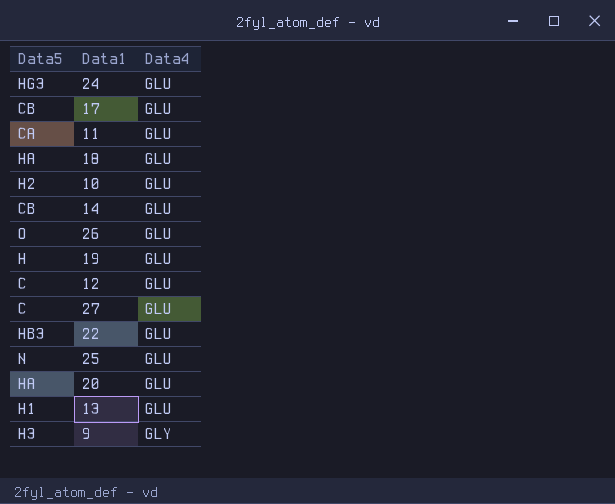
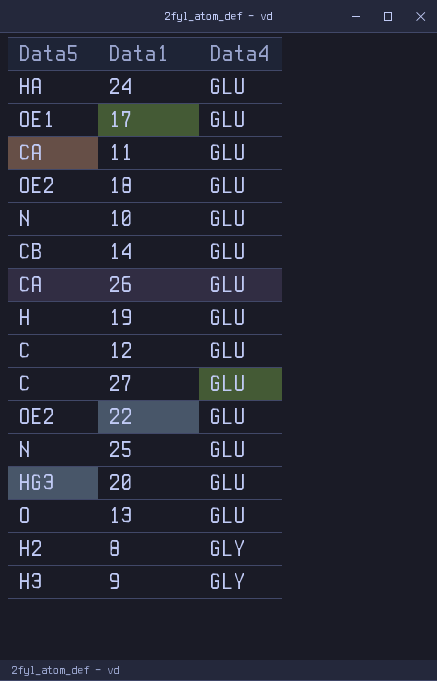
24 | Data5: HG3 -> HA
17 | Data5: CB -> OE1
18 | Data5: HA -> OE2
10 | Data5: H2 -> N
26 | Data5: O -> CA
22 | Data5: HB3 -> OE2
20 | Data5: HA -> HG3
13 | Data5: H1 -> O
row 8: none -> H2 | GLY

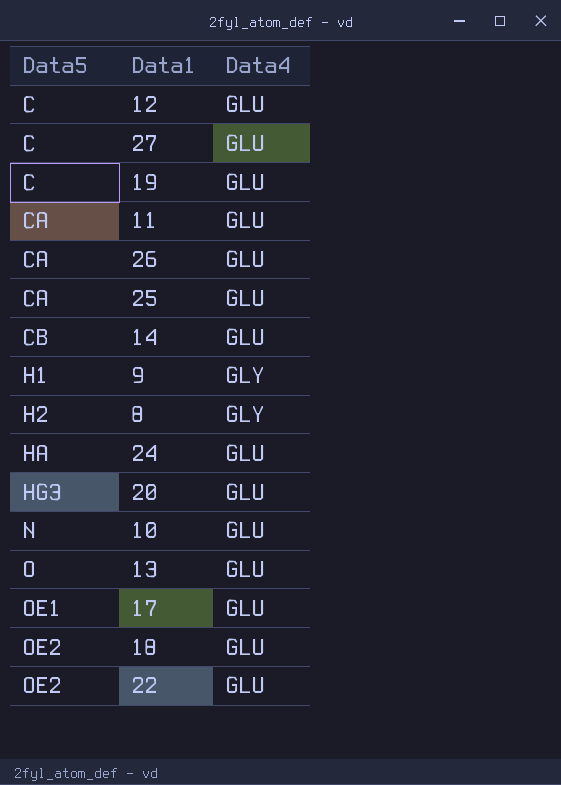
row order: Data4 ascending -> Data5 ascending
19 | Data5: H -> C
25 | Data5: N -> CA
9 | Data5: H3 -> H1

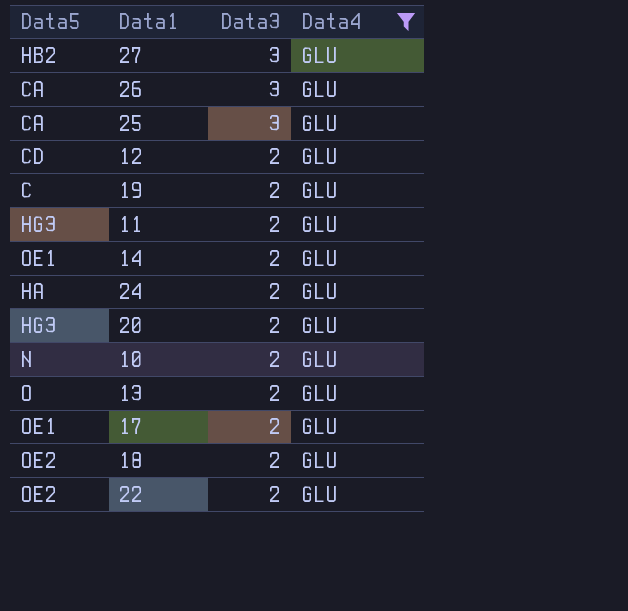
filter: none -> Data4 = GLU
row order: Data5 ascending -> Data3 descending
column Data3 | position: none -> 3
27 | Data5: C -> HB2
12 | Data5: C -> CD
11 | Data5: CA -> HG3
14 | Data5: CB -> OE1

